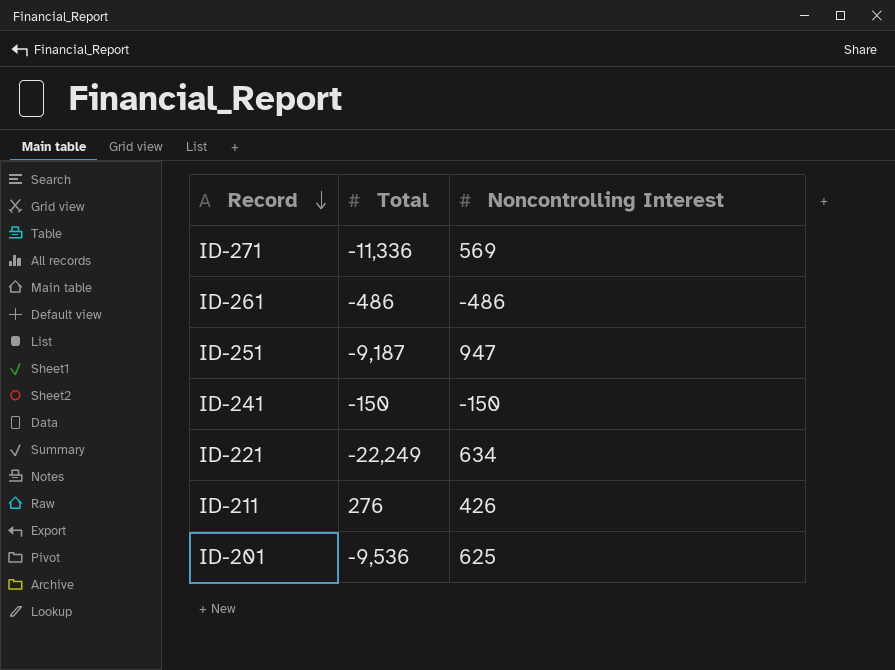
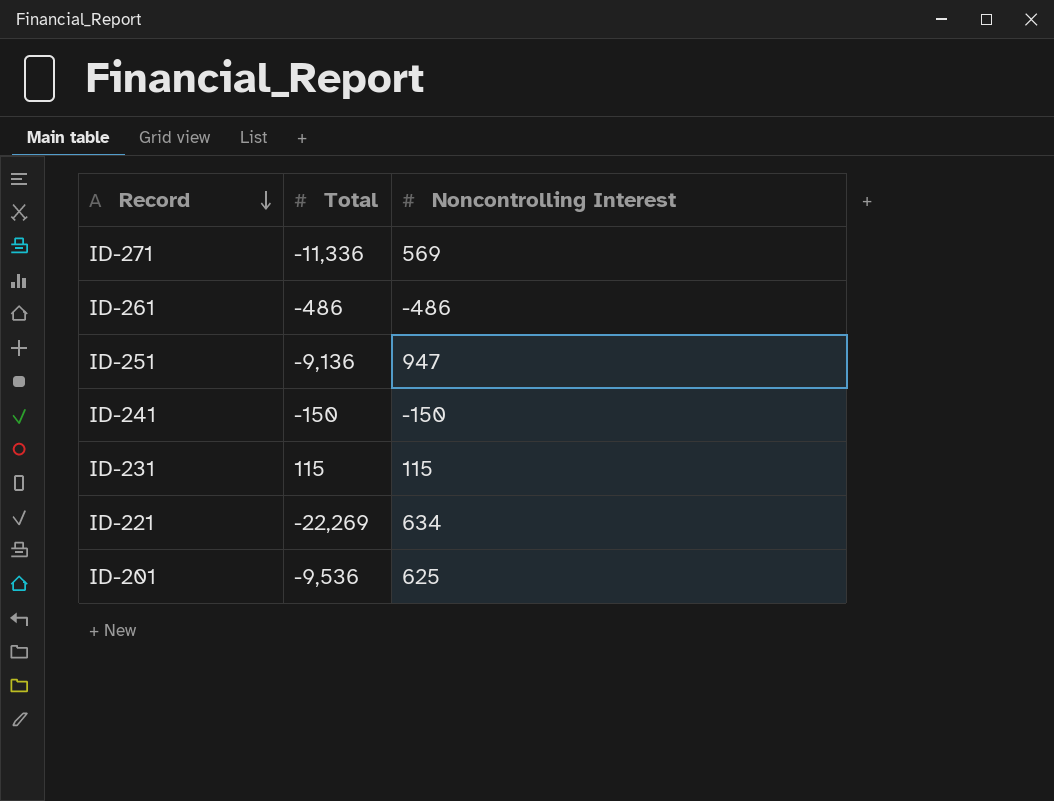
row ID-211: 276 | 426 -> none
ID-251 | Total: -9,187 -> -9,136
row ID-231: none -> 115 | 115
ID-221 | Total: -22,249 -> -22,269

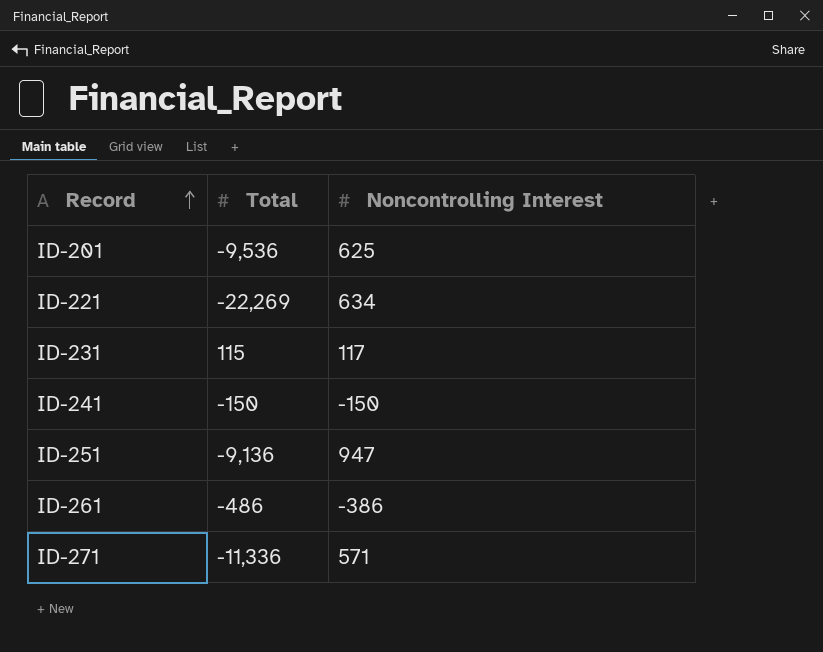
row order: Record descending -> Record ascending
ID-231 | Noncontrolling Interest: 115 -> 117
ID-261 | Noncontrolling Interest: -486 -> -386
ID-271 | Noncontrolling Interest: 569 -> 571

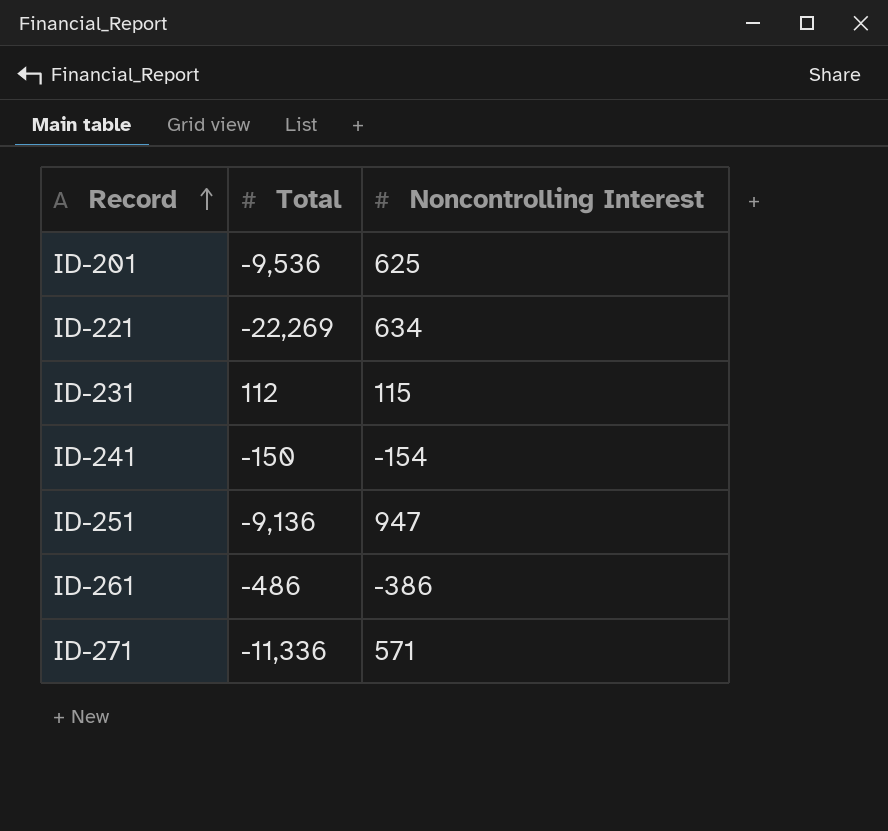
ID-231 | Total: 115 -> 112
ID-231 | Noncontrolling Interest: 117 -> 115
ID-241 | Noncontrolling Interest: -150 -> -154

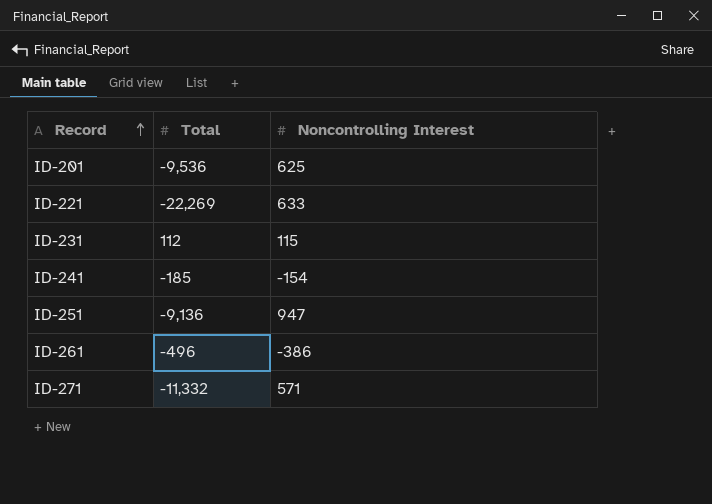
ID-221 | Noncontrolling Interest: 634 -> 633
ID-241 | Total: -150 -> -185
ID-261 | Total: -486 -> -496
ID-271 | Total: -11,336 -> -11,332

